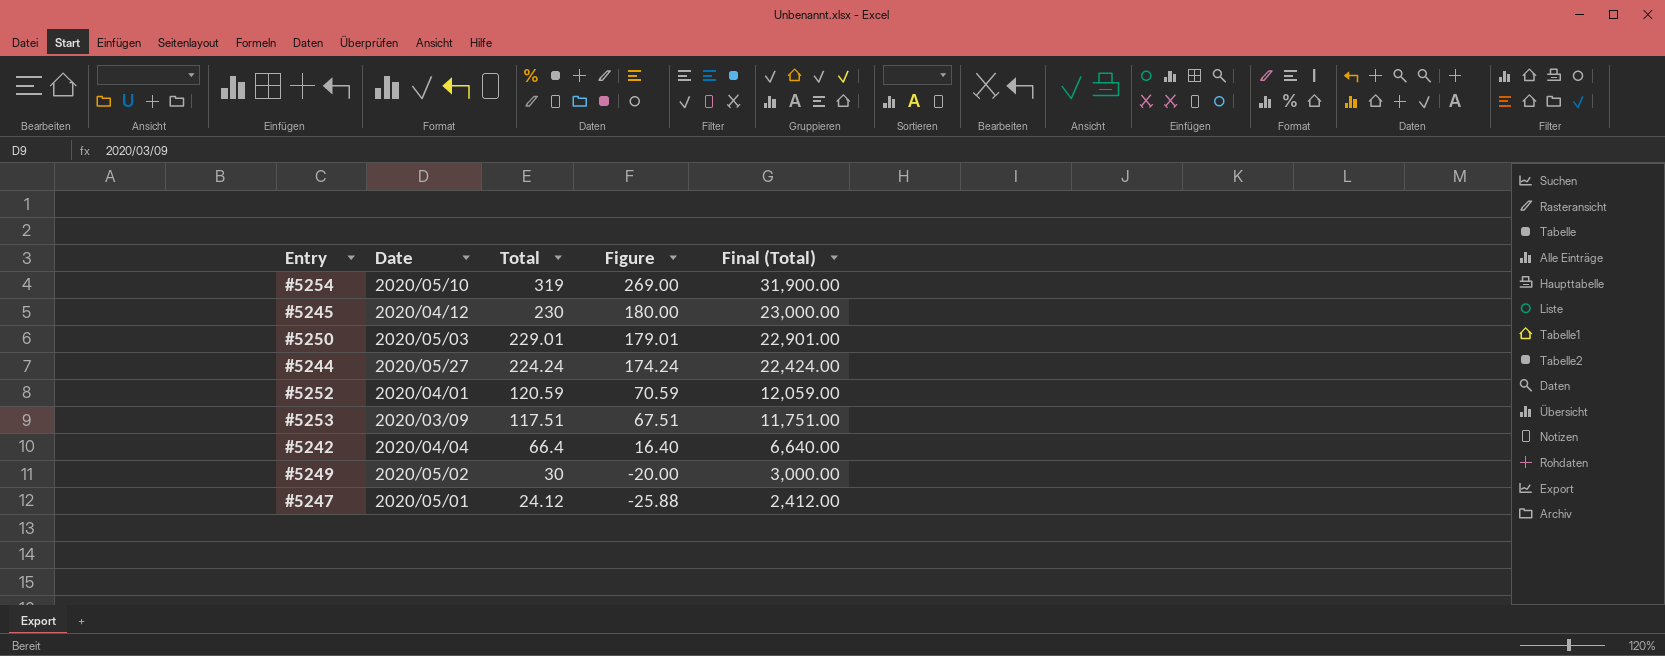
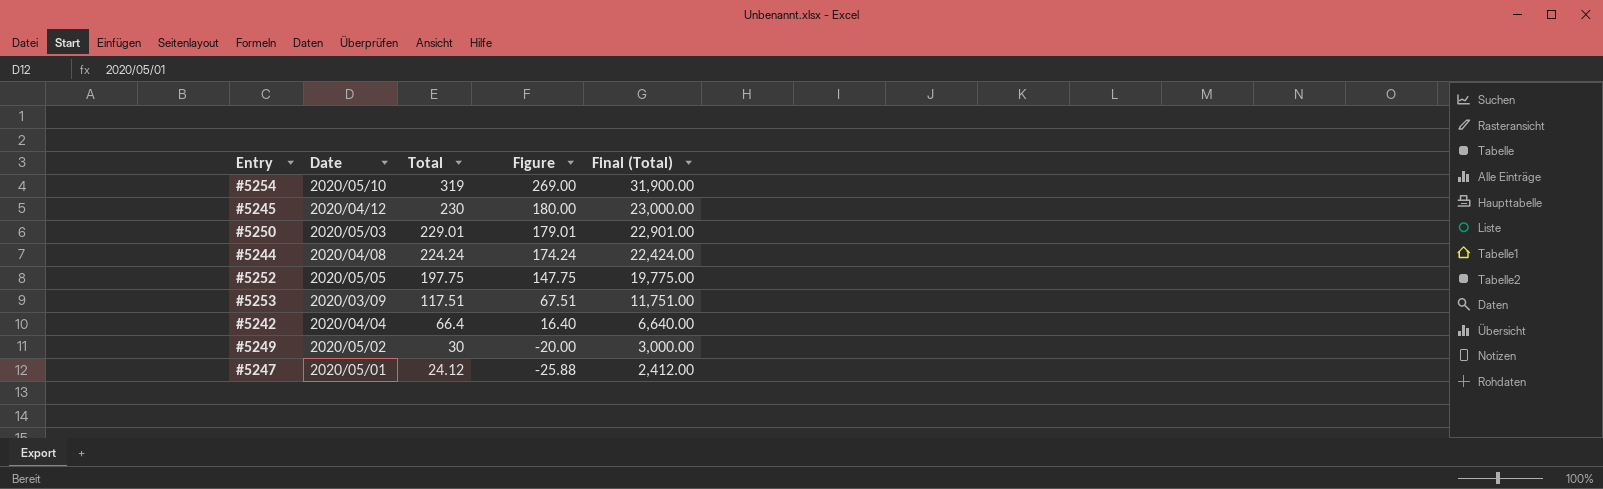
#5244 | Date: 2020/05/27 -> 2020/04/08
#5252 | Date: 2020/04/01 -> 2020/05/05
#5252 | Total: 120.59 -> 197.75
#5252 | Figure: 70.59 -> 147.75
#5252 | Final (Total): 12,059.00 -> 19,775.00

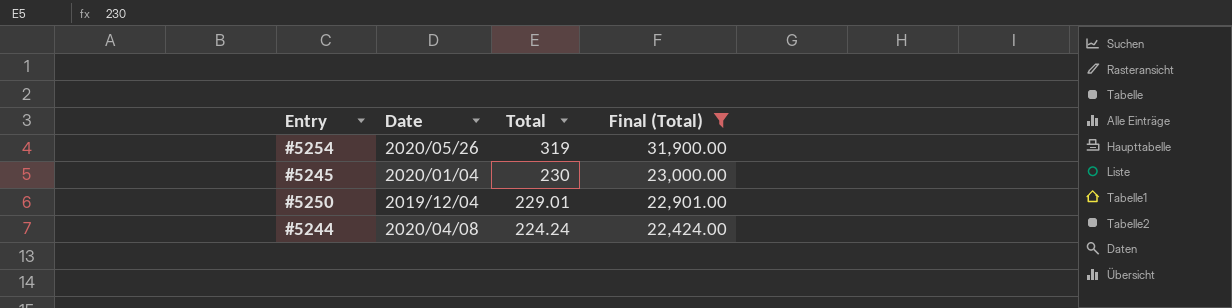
filter: none -> Final (Total) >= 22,424.00
column Figure | formula: [Total] - 50 -> none
#5254 | Date: 2020/05/10 -> 2020/05/26
#5245 | Date: 2020/04/12 -> 2020/01/04
#5250 | Date: 2020/05/03 -> 2019/12/04

